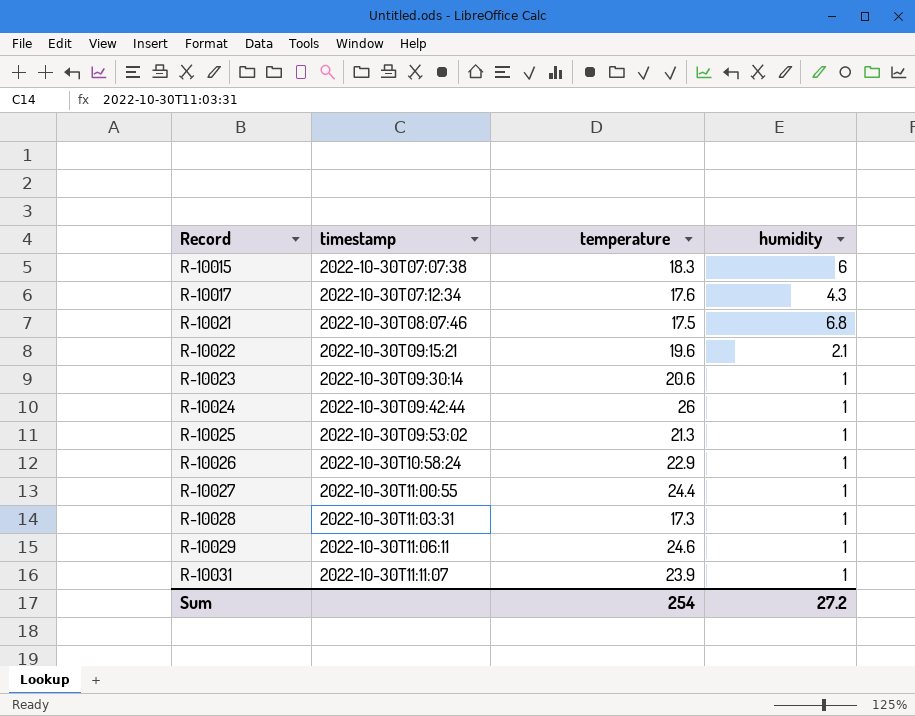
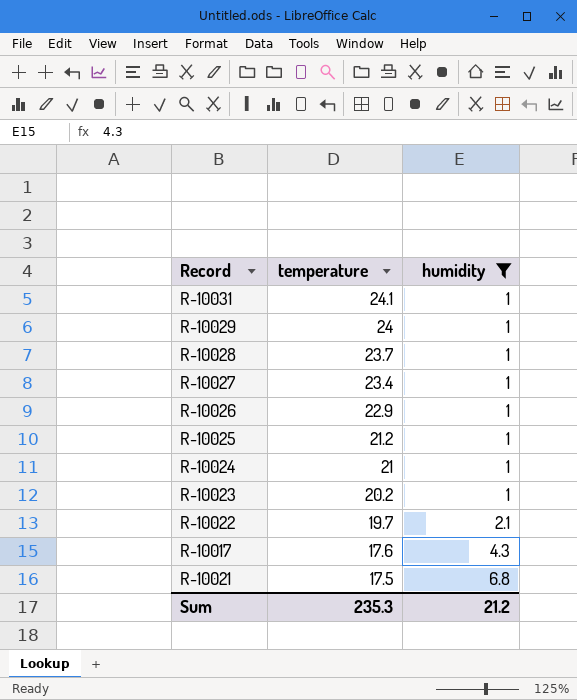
filter: none -> humidity != 6
row order: Record ascending -> temperature descending
column timestamp | position: 2 -> none
R-10031 | temperature: 23.9 -> 24.1
R-10029 | temperature: 24.6 -> 24
R-10028 | temperature: 17.3 -> 23.7
R-10027 | temperature: 24.4 -> 23.4
R-10025 | temperature: 21.3 -> 21.2
R-10024 | temperature: 26 -> 21
R-10023 | temperature: 20.6 -> 20.2
R-10022 | temperature: 19.6 -> 19.7
Sum | temperature: 254 -> 235.3
Sum | humidity: 27.2 -> 21.2

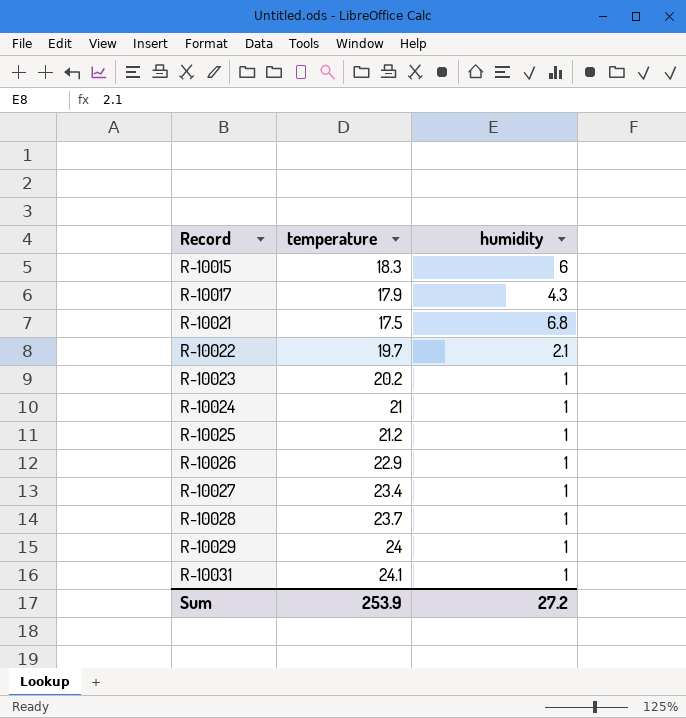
filter: humidity != 6 -> none
row order: temperature descending -> Record ascending
R-10017 | temperature: 17.6 -> 17.9
Sum | temperature: 235.3 -> 253.9
Sum | humidity: 21.2 -> 27.2

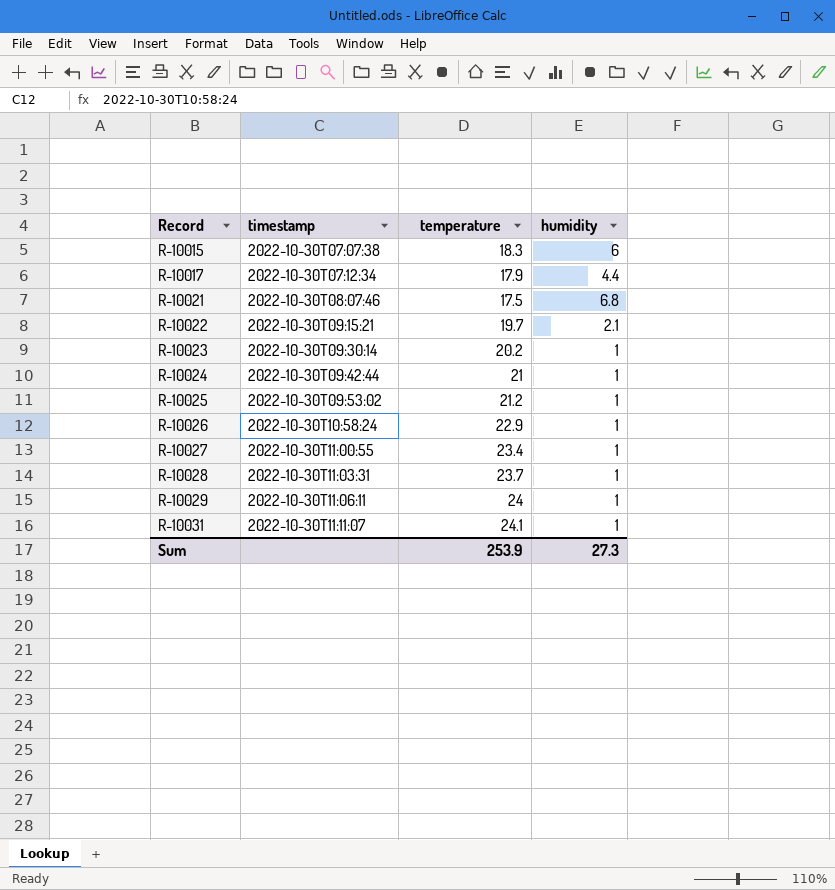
column timestamp | position: none -> 2
R-10017 | humidity: 4.3 -> 4.4
Sum | humidity: 27.2 -> 27.3

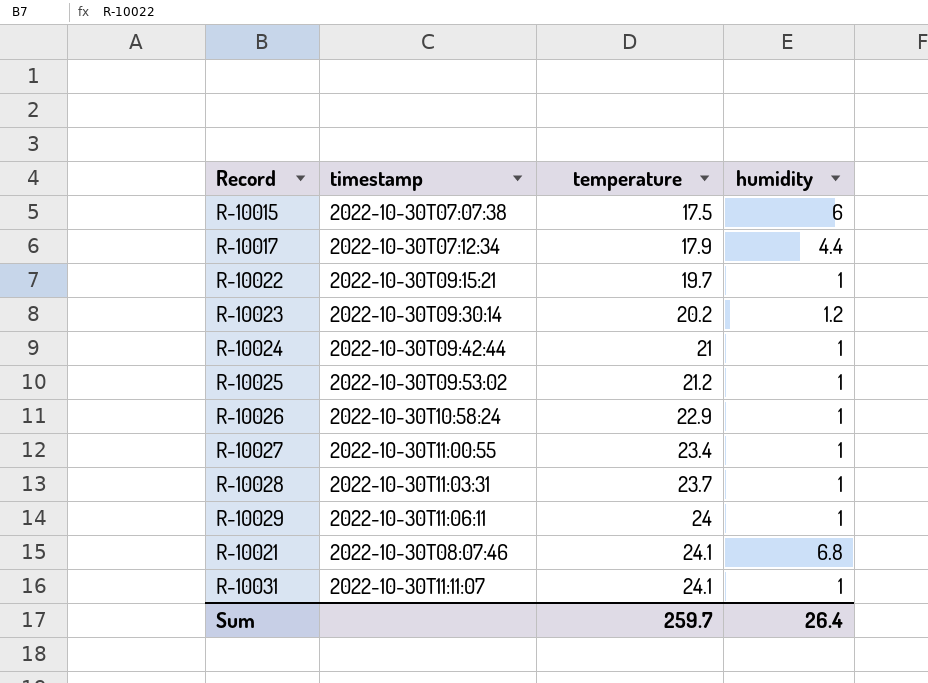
row order: Record ascending -> temperature ascending
R-10015 | temperature: 18.3 -> 17.5
R-10022 | humidity: 2.1 -> 1
R-10023 | humidity: 1 -> 1.2
R-10021 | temperature: 17.5 -> 24.1
Sum | temperature: 253.9 -> 259.7
Sum | humidity: 27.3 -> 26.4

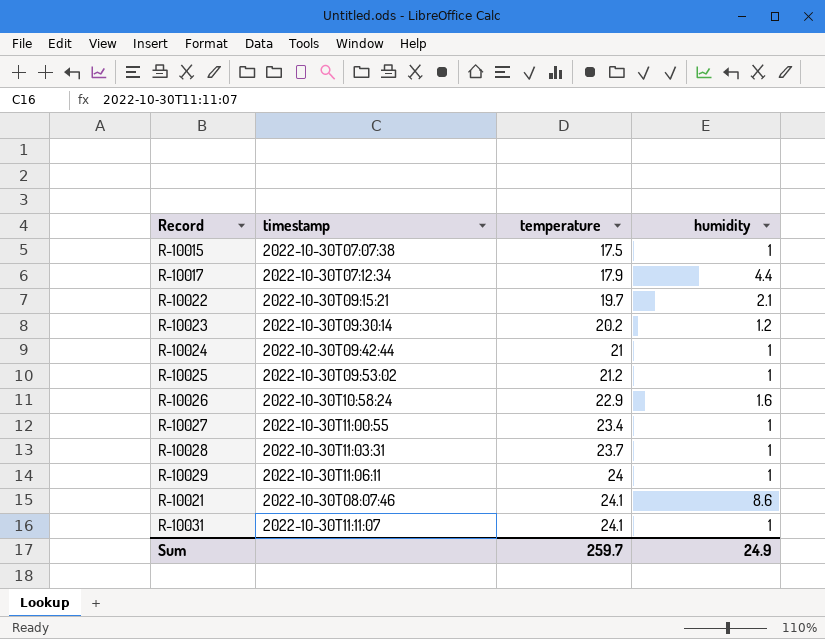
R-10015 | humidity: 6 -> 1
R-10022 | humidity: 1 -> 2.1
R-10026 | humidity: 1 -> 1.6
R-10021 | humidity: 6.8 -> 8.6
Sum | humidity: 26.4 -> 24.9

